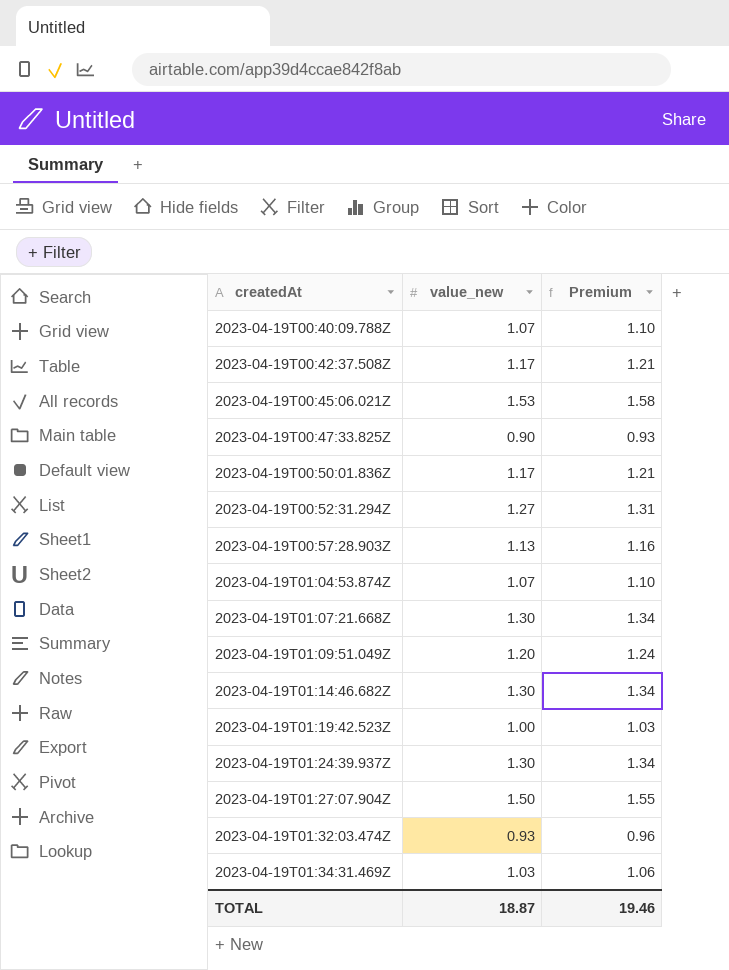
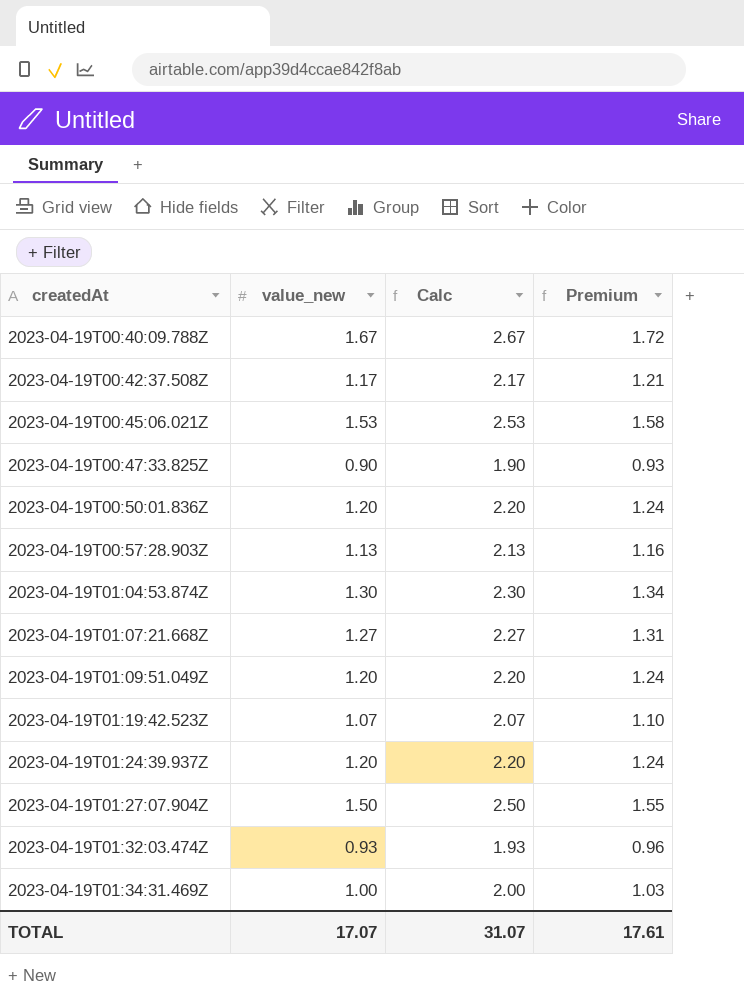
column Calc | formula: none -> [value_new] + 1
row 2023-04-19T00:52:31.294Z: 1.27 | 1.31 -> none
row 2023-04-19T01:14:46.682Z: 1.30 | 1.34 -> none
2023-04-19T00:40:09.788Z | value_new: 1.07 -> 1.67
2023-04-19T00:40:09.788Z | Premium: 1.10 -> 1.72
2023-04-19T00:50:01.836Z | value_new: 1.17 -> 1.20
2023-04-19T00:50:01.836Z | Premium: 1.21 -> 1.24
2023-04-19T01:04:53.874Z | value_new: 1.07 -> 1.30
2023-04-19T01:04:53.874Z | Premium: 1.10 -> 1.34
2023-04-19T01:07:21.668Z | value_new: 1.30 -> 1.27
2023-04-19T01:07:21.668Z | Premium: 1.34 -> 1.31
2023-04-19T01:19:42.523Z | value_new: 1.00 -> 1.07
2023-04-19T01:19:42.523Z | Premium: 1.03 -> 1.10
2023-04-19T01:24:39.937Z | value_new: 1.30 -> 1.20
2023-04-19T01:24:39.937Z | Premium: 1.34 -> 1.24
2023-04-19T01:34:31.469Z | value_new: 1.03 -> 1.00
2023-04-19T01:34:31.469Z | Premium: 1.06 -> 1.03
TOTAL | value_new: 18.87 -> 17.07
TOTAL | Premium: 19.46 -> 17.61

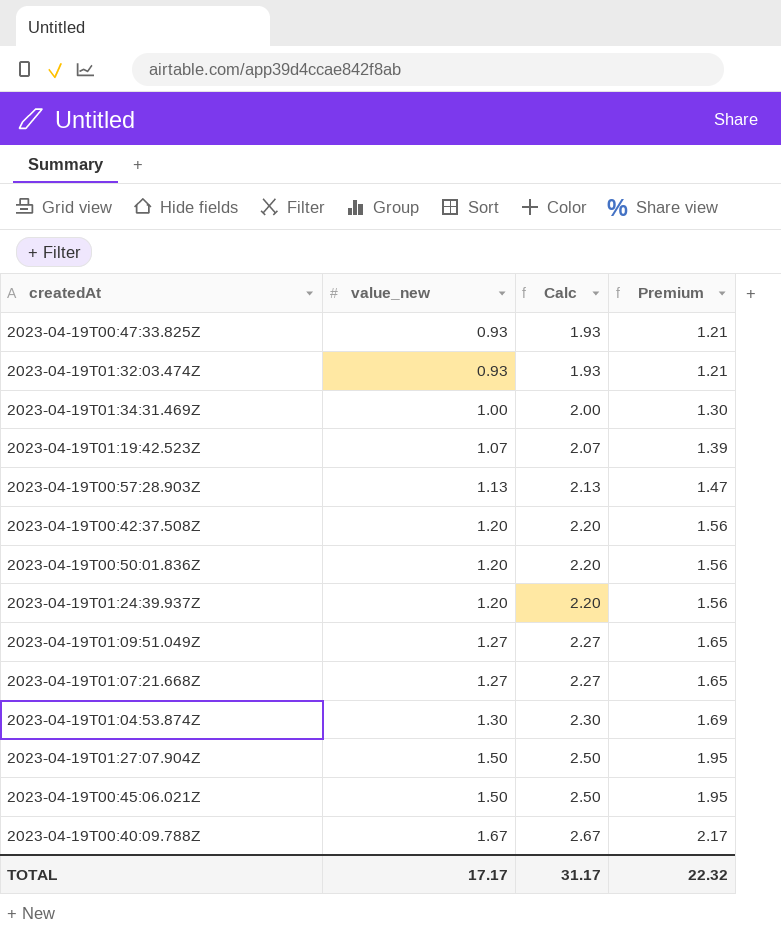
row order: createdAt ascending -> value_new ascending
column Premium | formula: [value_new] * 1.03 -> [value_new] * 1.3
2023-04-19T00:47:33.825Z | value_new: 0.90 -> 0.93
2023-04-19T00:47:33.825Z | Calc: 1.90 -> 1.93
2023-04-19T00:42:37.508Z | value_new: 1.17 -> 1.20
2023-04-19T00:42:37.508Z | Calc: 2.17 -> 2.20
2023-04-19T01:09:51.049Z | value_new: 1.20 -> 1.27
2023-04-19T01:09:51.049Z | Calc: 2.20 -> 2.27
2023-04-19T00:45:06.021Z | value_new: 1.53 -> 1.50
2023-04-19T00:45:06.021Z | Calc: 2.53 -> 2.50
TOTAL | value_new: 17.07 -> 17.17
TOTAL | Calc: 31.07 -> 31.17
TOTAL | Premium: 17.61 -> 22.32

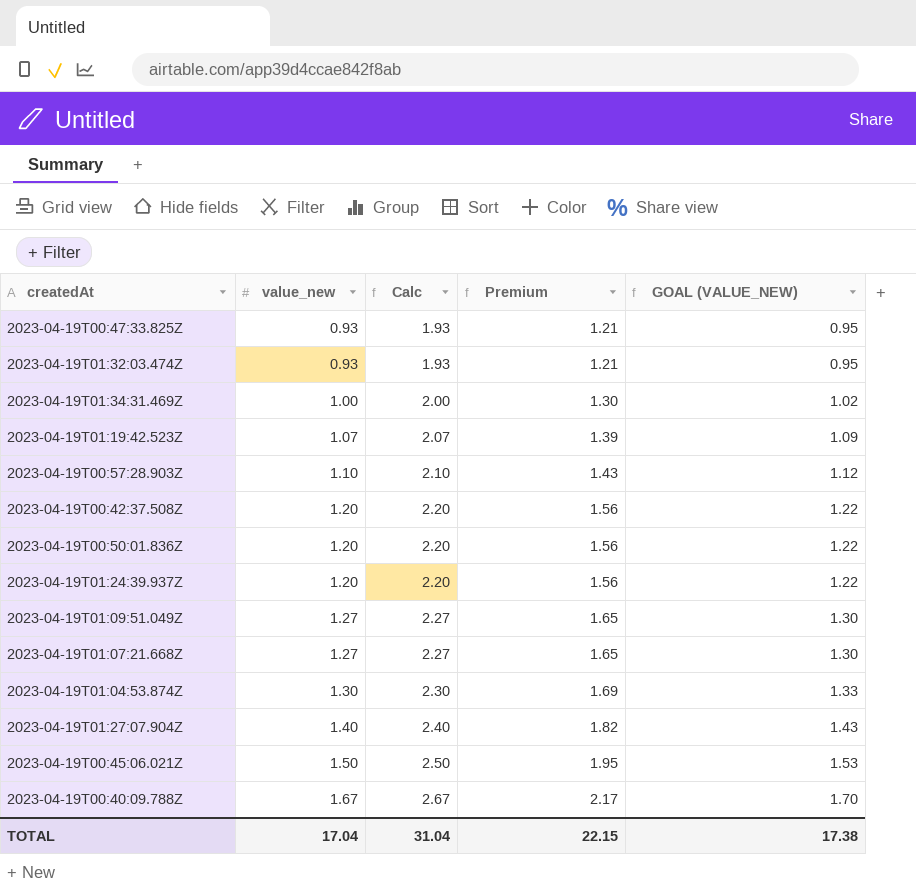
column GOAL (VALUE_NEW) | formula: none -> [value_new] * 1.02
2023-04-19T00:57:28.903Z | value_new: 1.13 -> 1.10
2023-04-19T00:57:28.903Z | Calc: 2.13 -> 2.10
2023-04-19T00:57:28.903Z | Premium: 1.47 -> 1.43
2023-04-19T01:27:07.904Z | value_new: 1.50 -> 1.40
2023-04-19T01:27:07.904Z | Calc: 2.50 -> 2.40
2023-04-19T01:27:07.904Z | Premium: 1.95 -> 1.82
TOTAL | value_new: 17.17 -> 17.04
TOTAL | Calc: 31.17 -> 31.04
TOTAL | Premium: 22.32 -> 22.15

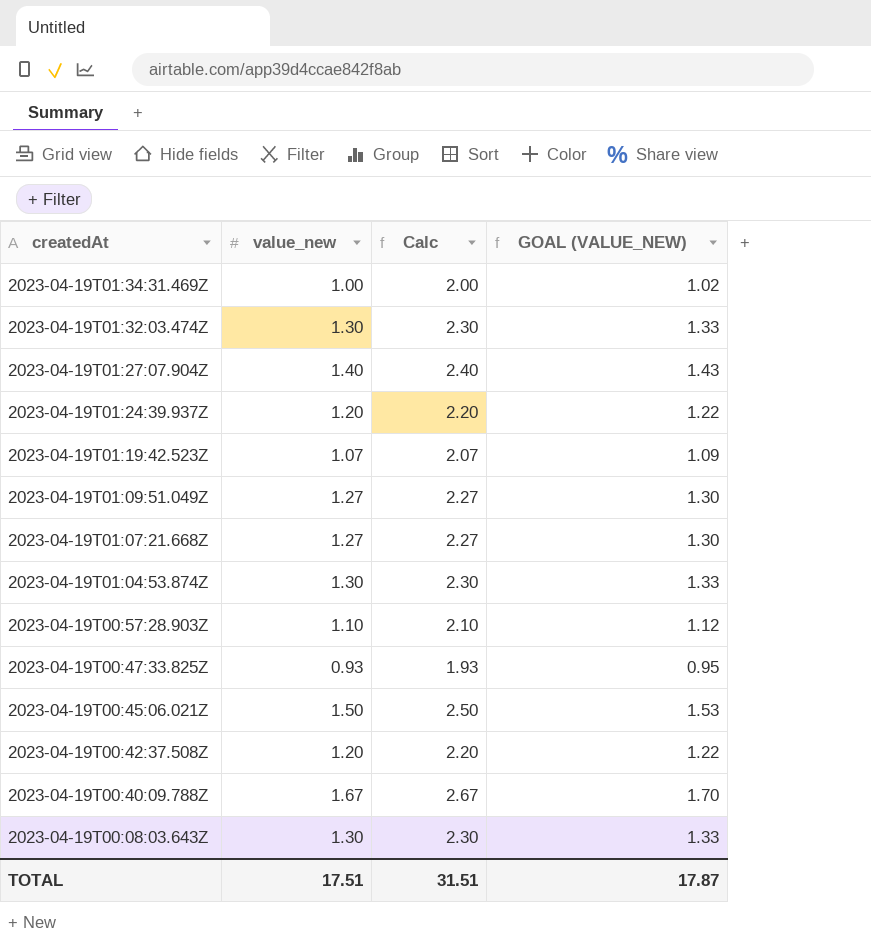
row order: value_new ascending -> createdAt descending
column Premium | formula: [value_new] * 1.3 -> none
row 2023-04-19T00:50:01.836Z: 1.20 | 2.20 | 1.56 | 1.22 -> none
2023-04-19T01:32:03.474Z | value_new: 0.93 -> 1.30
2023-04-19T01:32:03.474Z | Calc: 1.93 -> 2.30
2023-04-19T01:32:03.474Z | GOAL (VALUE_NEW): 0.95 -> 1.33
row 2023-04-19T00:08:03.643Z: none -> 1.30 | 2.30 | 1.33
TOTAL | value_new: 17.04 -> 17.51
TOTAL | Calc: 31.04 -> 31.51
TOTAL | GOAL (VALUE_NEW): 17.38 -> 17.87

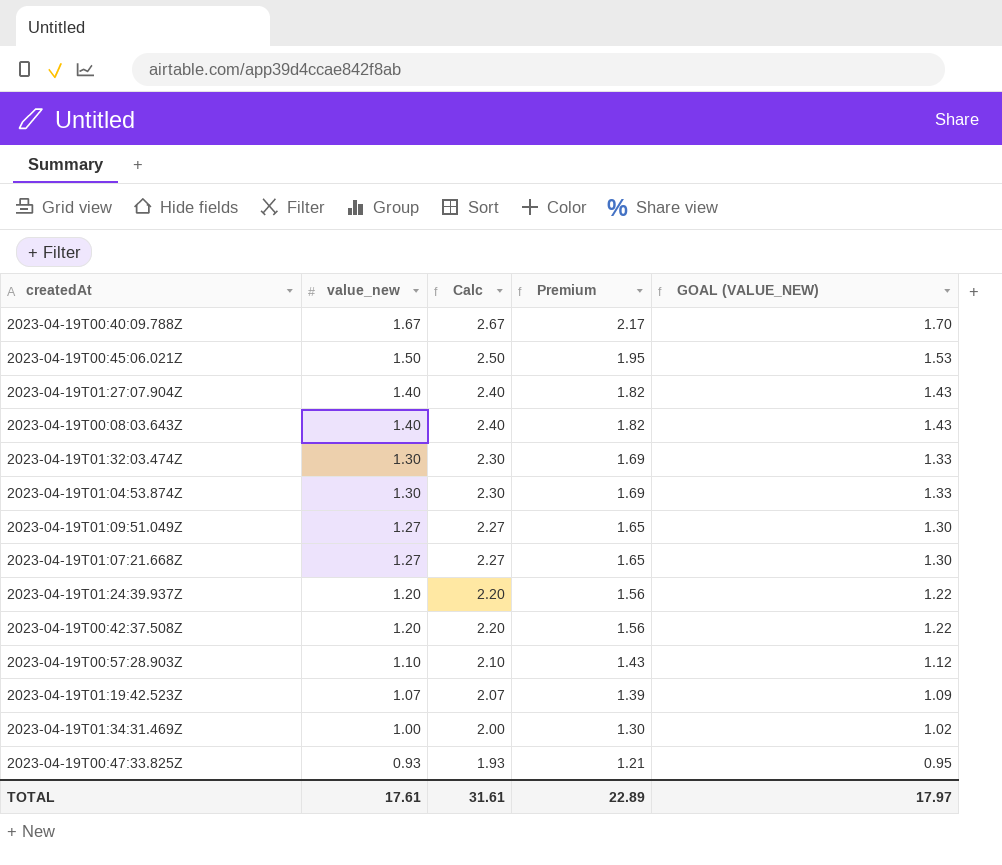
row order: createdAt descending -> value_new descending
column Premium | formula: none -> [value_new] * 1.3
2023-04-19T00:08:03.643Z | value_new: 1.30 -> 1.40
2023-04-19T00:08:03.643Z | Calc: 2.30 -> 2.40
2023-04-19T00:08:03.643Z | GOAL (VALUE_NEW): 1.33 -> 1.43
TOTAL | value_new: 17.51 -> 17.61
TOTAL | Calc: 31.51 -> 31.61
TOTAL | GOAL (VALUE_NEW): 17.87 -> 17.97

